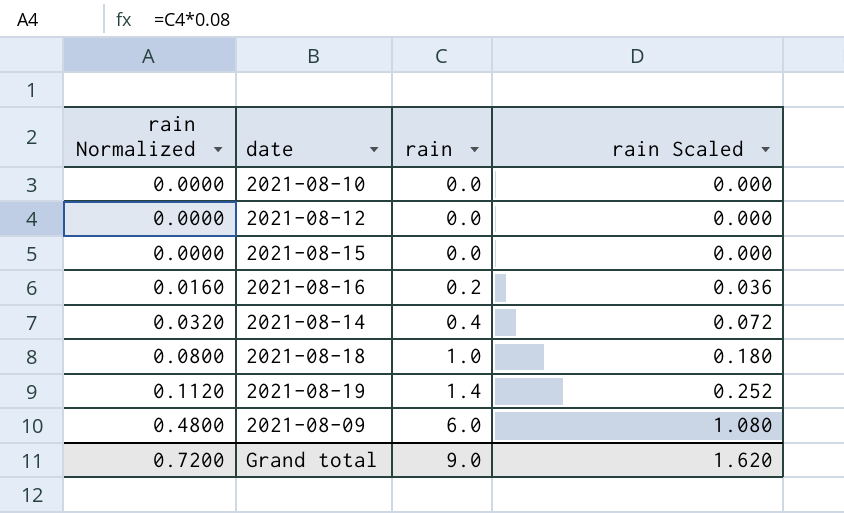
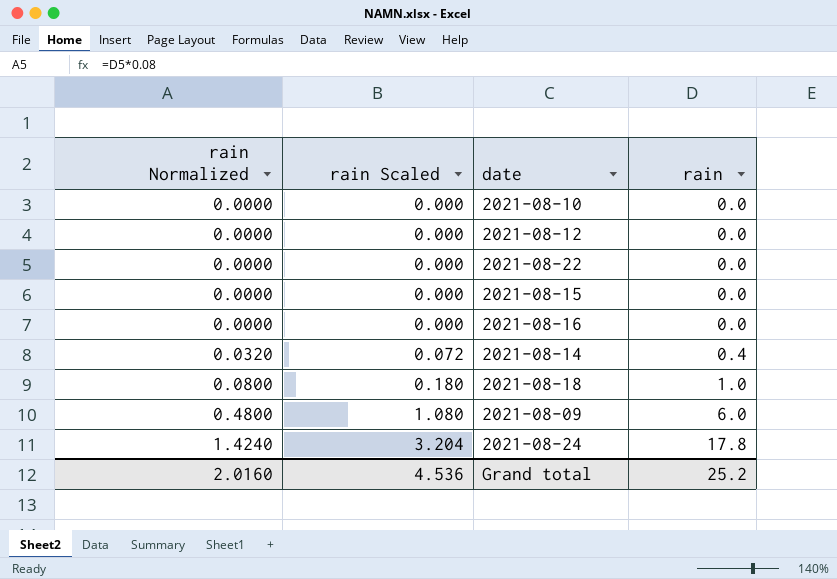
column rain Scaled | position: 4 -> 2
row 2021-08-19: 0.1120 | 1.4 | 0.252 -> none
row 2021-08-22: none -> 0.0000 | 0.000 | 0.0
2021-08-16 | rain Normalized: 0.0160 -> 0.0000
2021-08-16 | rain Scaled: 0.036 -> 0.000
2021-08-16 | rain: 0.2 -> 0.0
row 2021-08-24: none -> 1.4240 | 3.204 | 17.8
Grand total | rain Normalized: 0.7200 -> 2.0160
Grand total | rain Scaled: 1.620 -> 4.536
Grand total | rain: 9.0 -> 25.2

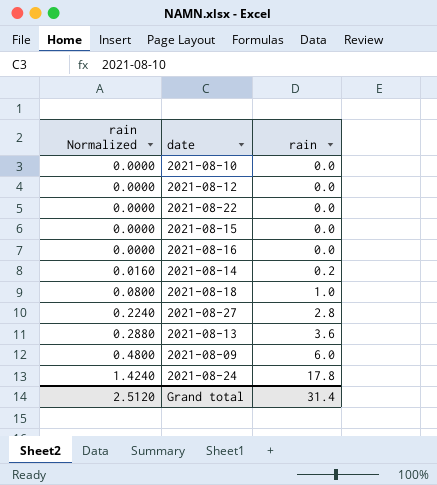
column rain Scaled | formula: [rain] * 0.18 -> none
2021-08-14 | rain Normalized: 0.0320 -> 0.0160
2021-08-14 | rain: 0.4 -> 0.2
row 2021-08-27: none -> 0.2240 | 2.8
row 2021-08-13: none -> 0.2880 | 3.6
Grand total | rain Normalized: 2.0160 -> 2.5120
Grand total | rain: 25.2 -> 31.4

